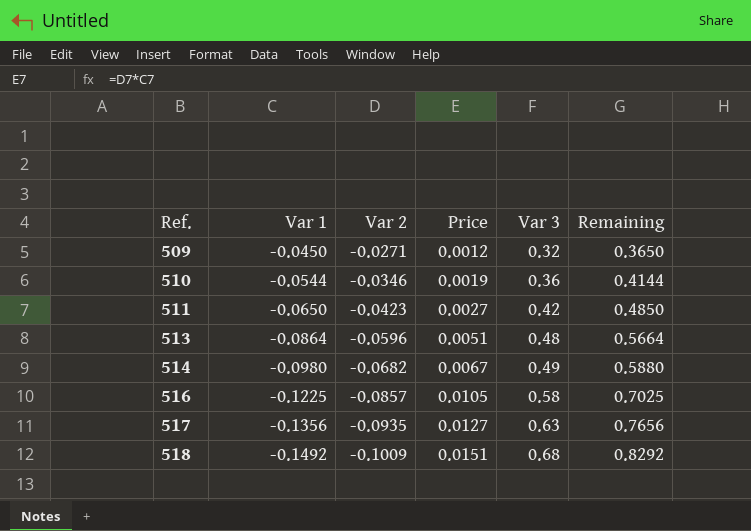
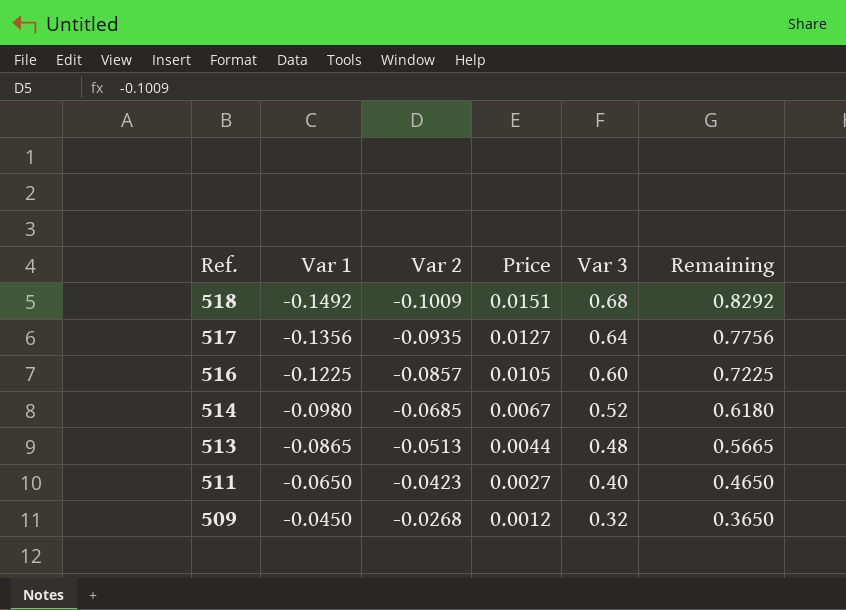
row order: Ref. ascending -> Ref. descending
row 510: -0.0544 | -0.0346 | 0.0019 | 0.36 | 0.4144 -> none
517 | Var 3: 0.63 -> 0.64
517 | Remaining: 0.7656 -> 0.7756
516 | Var 3: 0.58 -> 0.60
516 | Remaining: 0.7025 -> 0.7225
514 | Var 2: -0.0682 -> -0.0685
514 | Var 3: 0.49 -> 0.52
514 | Remaining: 0.5880 -> 0.6180
513 | Var 1: -0.0864 -> -0.0865
513 | Var 2: -0.0596 -> -0.0513
513 | Price: 0.0051 -> 0.0044
513 | Remaining: 0.5664 -> 0.5665
511 | Var 3: 0.42 -> 0.40
511 | Remaining: 0.4850 -> 0.4650
509 | Var 2: -0.0271 -> -0.0268

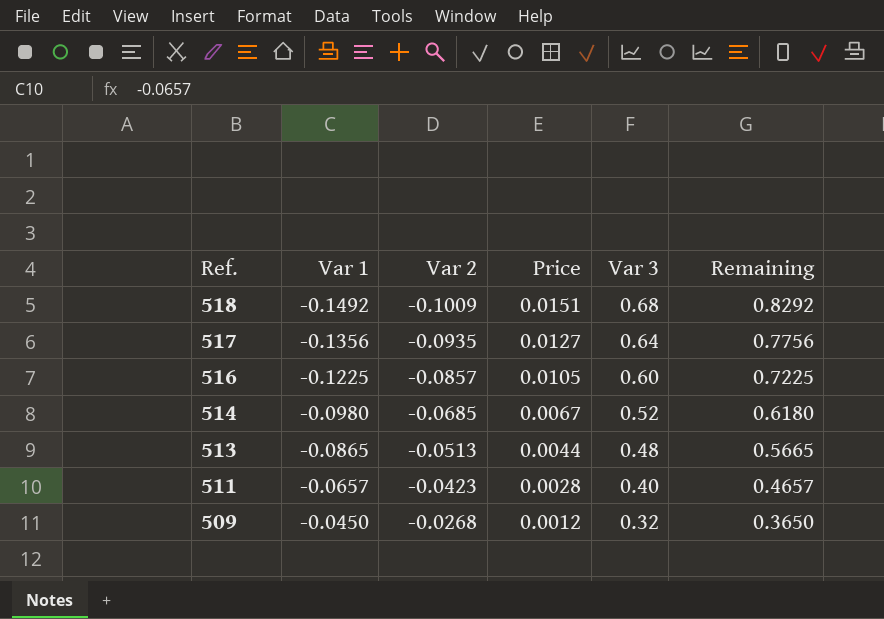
511 | Var 1: -0.0650 -> -0.0657
511 | Price: 0.0027 -> 0.0028
511 | Remaining: 0.4650 -> 0.4657

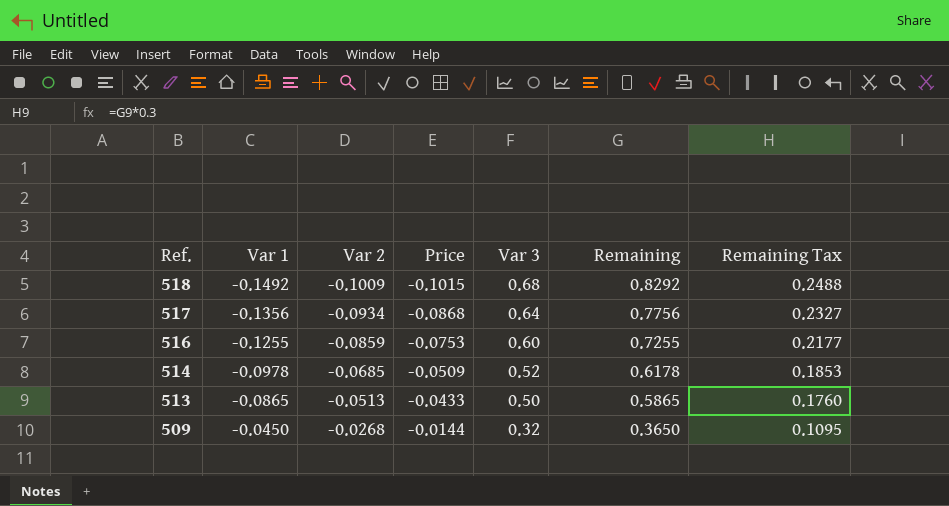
column Price | formula: [Var 1] * [Var 2] -> [Var 1] * [Var 3]
column Remaining Tax | formula: none -> [Remaining] * 0.3
row 511: -0.0657 | -0.0423 | 0.0028 | 0.40 | 0.4657 -> none
517 | Var 2: -0.0935 -> -0.0934
516 | Var 1: -0.1225 -> -0.1255
516 | Var 2: -0.0857 -> -0.0859
516 | Remaining: 0.7225 -> 0.7255
514 | Var 1: -0.0980 -> -0.0978
514 | Remaining: 0.6180 -> 0.6178
513 | Var 3: 0.48 -> 0.50
513 | Remaining: 0.5665 -> 0.5865

